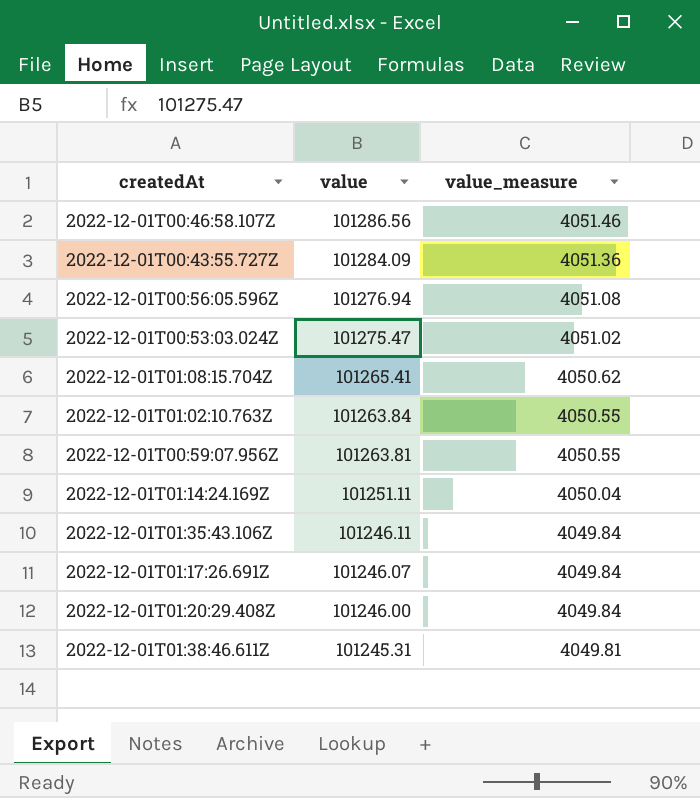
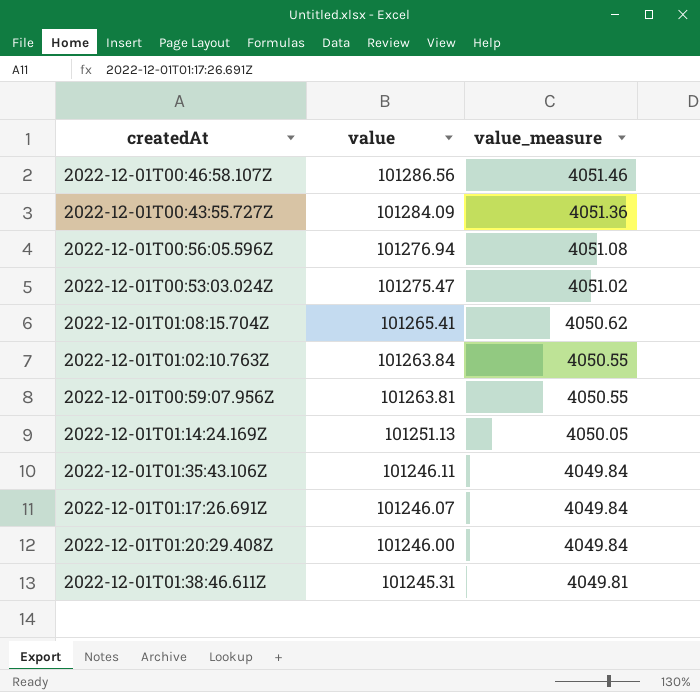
2022-12-01T01:14:24.169Z | value: 101251.11 -> 101251.13
2022-12-01T01:14:24.169Z | value_measure: 4050.04 -> 4050.05

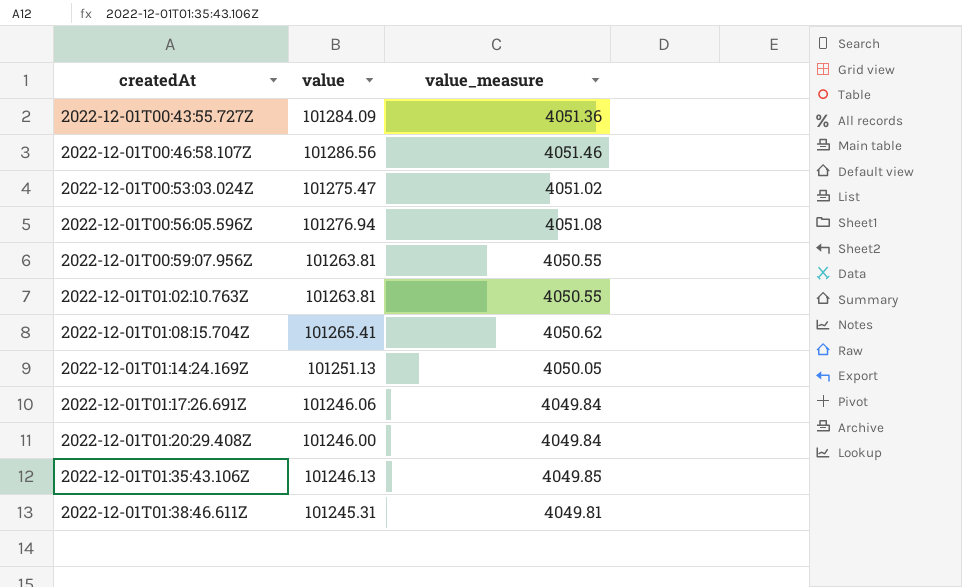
row order: value descending -> createdAt ascending
2022-12-01T01:02:10.763Z | value: 101263.84 -> 101263.81
2022-12-01T01:17:26.691Z | value: 101246.07 -> 101246.06
2022-12-01T01:35:43.106Z | value: 101246.11 -> 101246.13
2022-12-01T01:35:43.106Z | value_measure: 4049.84 -> 4049.85

